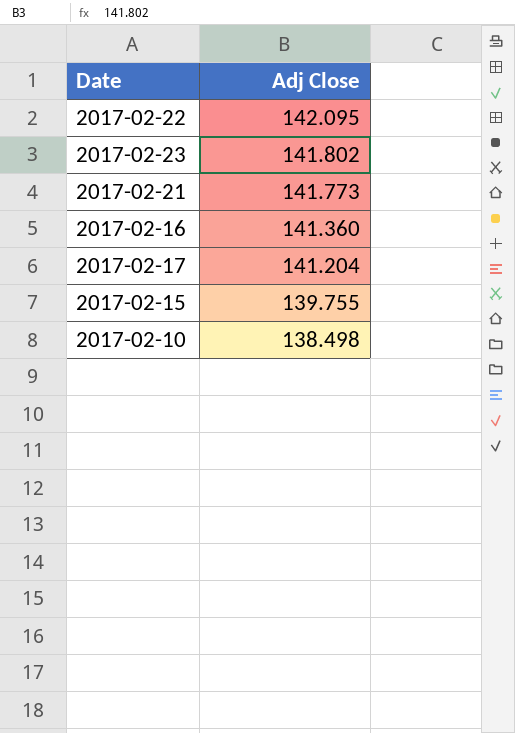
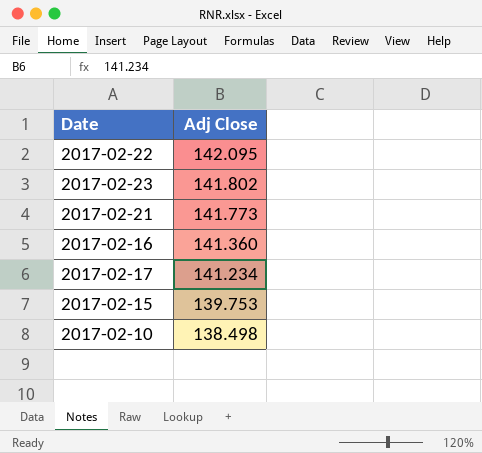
2017-02-17 | Adj Close: 141.204 -> 141.234
2017-02-15 | Adj Close: 139.755 -> 139.753

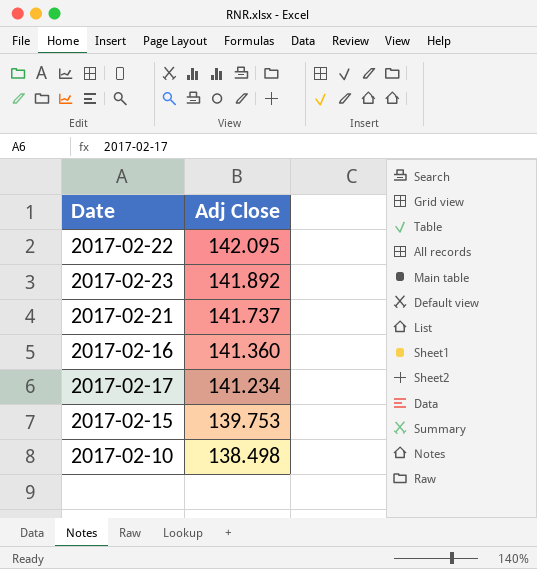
2017-02-23 | Adj Close: 141.802 -> 141.892
2017-02-21 | Adj Close: 141.773 -> 141.737

